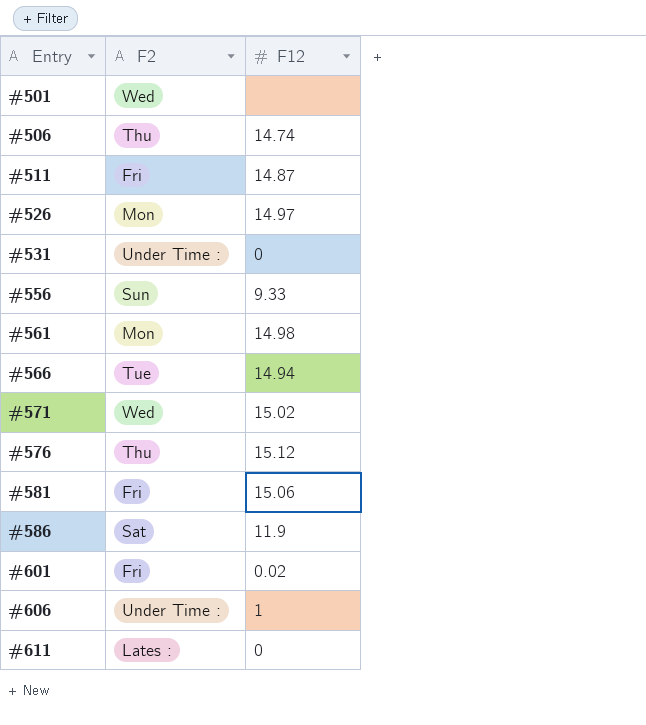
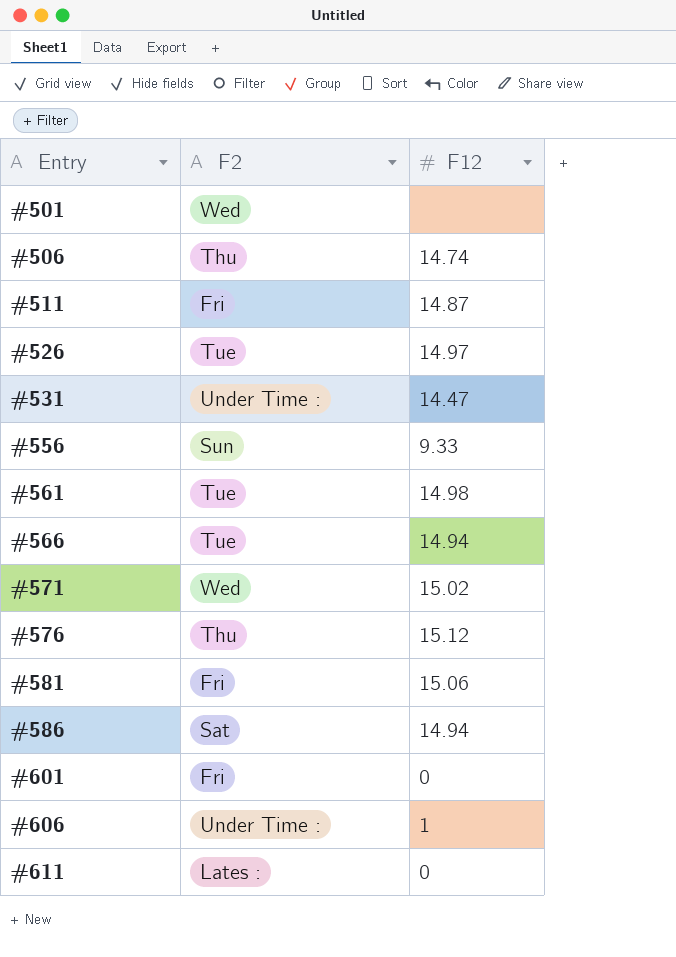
#526 | F2: Mon -> Tue
#531 | F12: 0 -> 14.47
#561 | F2: Mon -> Tue
#586 | F12: 11.9 -> 14.94
#601 | F12: 0.02 -> 0

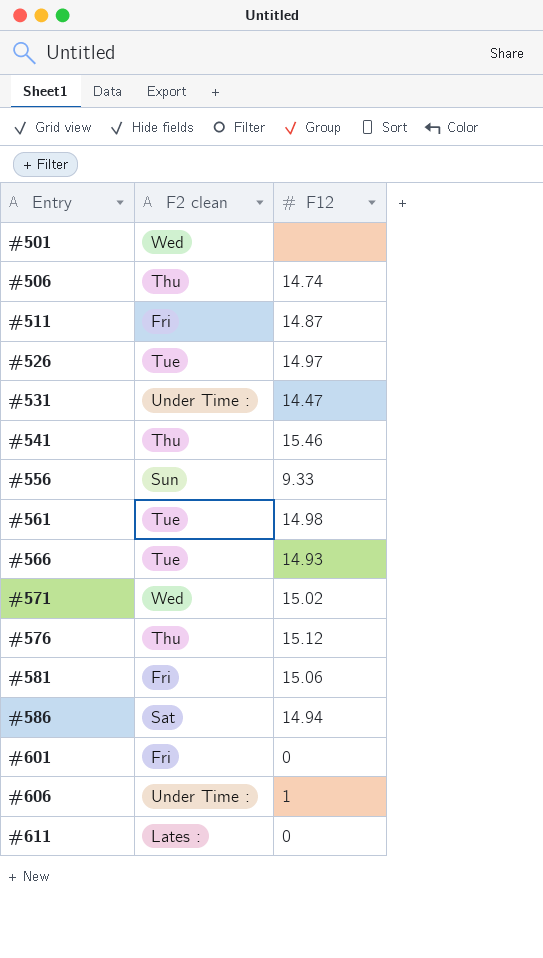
column name: F2 -> F2 clean
row #541: none -> Thu | 15.46
#566 | F12: 14.94 -> 14.93

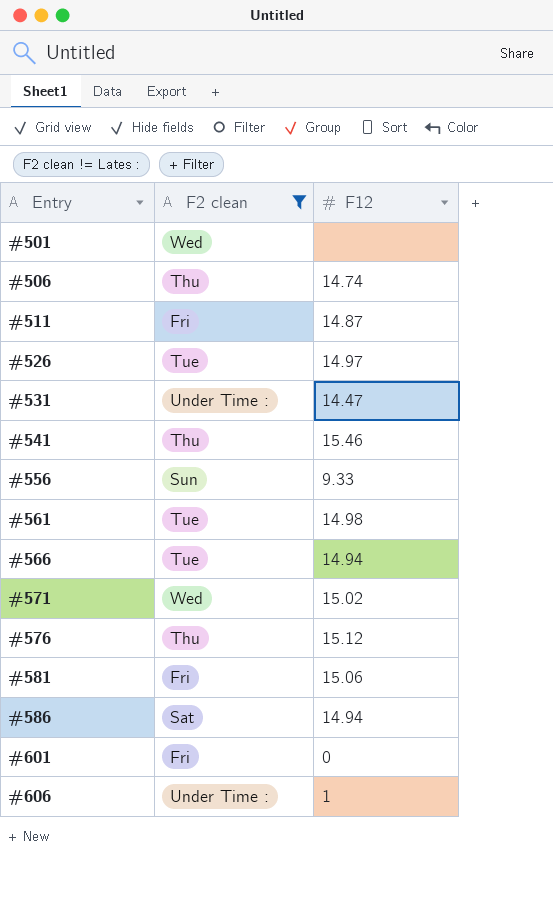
filter: none -> F2 clean != Lates :
#566 | F12: 14.93 -> 14.94

